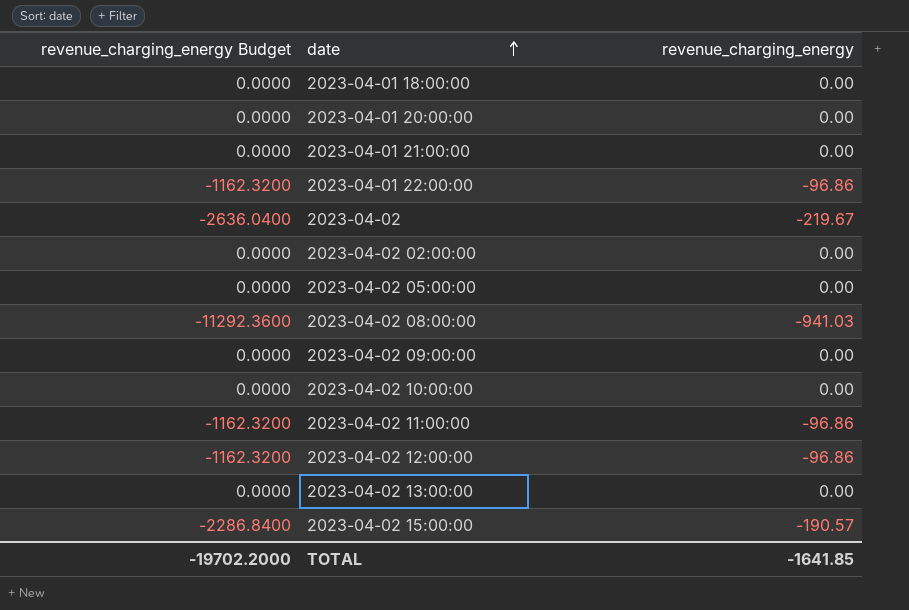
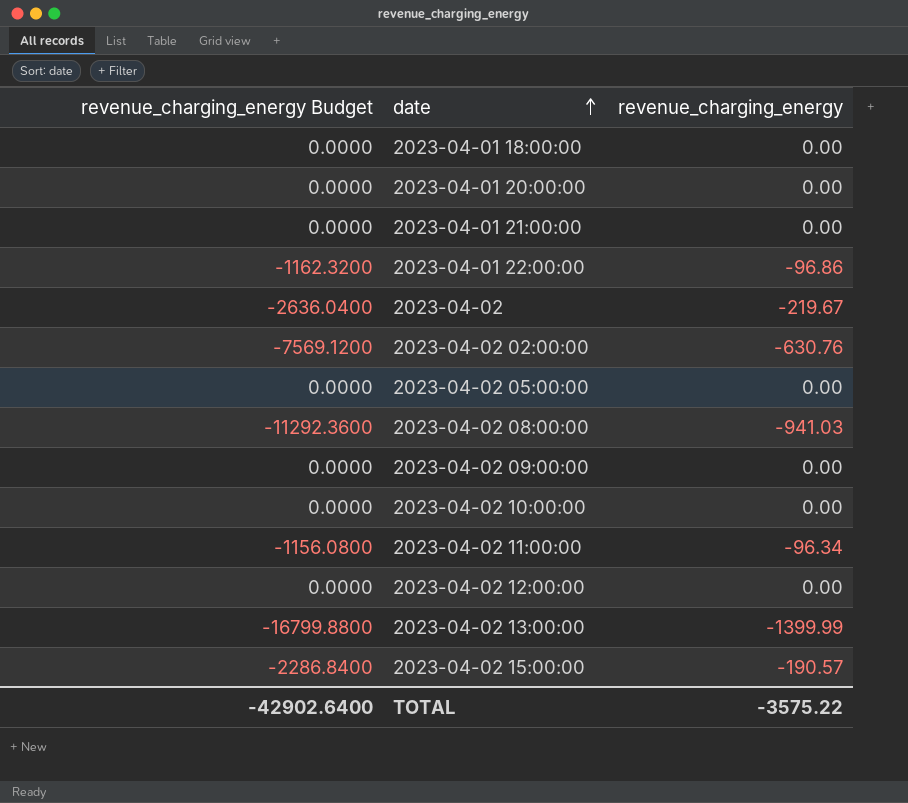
2023-04-02 02:00:00 | revenue_charging_energy Budget: 0.0000 -> -7569.1200
2023-04-02 02:00:00 | revenue_charging_energy: 0.00 -> -630.76
2023-04-02 11:00:00 | revenue_charging_energy Budget: -1162.3200 -> -1156.0800
2023-04-02 11:00:00 | revenue_charging_energy: -96.86 -> -96.34
2023-04-02 12:00:00 | revenue_charging_energy Budget: -1162.3200 -> 0.0000
2023-04-02 12:00:00 | revenue_charging_energy: -96.86 -> 0.00
2023-04-02 13:00:00 | revenue_charging_energy Budget: 0.0000 -> -16799.8800
2023-04-02 13:00:00 | revenue_charging_energy: 0.00 -> -1399.99
TOTAL | revenue_charging_energy Budget: -19702.2000 -> -42902.6400
TOTAL | revenue_charging_energy: -1641.85 -> -3575.22

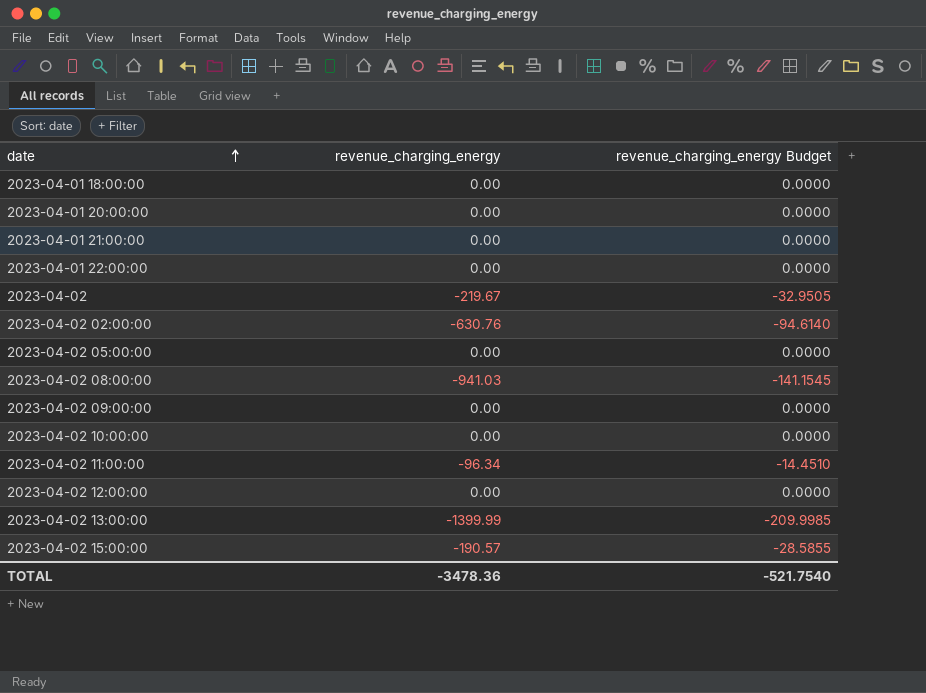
column revenue_charging_energy Budget | formula: [revenue_charging_energy] * 12 -> [revenue_charging_energy] * 0.15
column revenue_charging_energy Budget | position: 1 -> 3
2023-04-01 22:00:00 | revenue_charging_energy: -96.86 -> 0.00
TOTAL | revenue_charging_energy: -3575.22 -> -3478.36
TOTAL | revenue_charging_energy Budget: -42902.6400 -> -521.7540

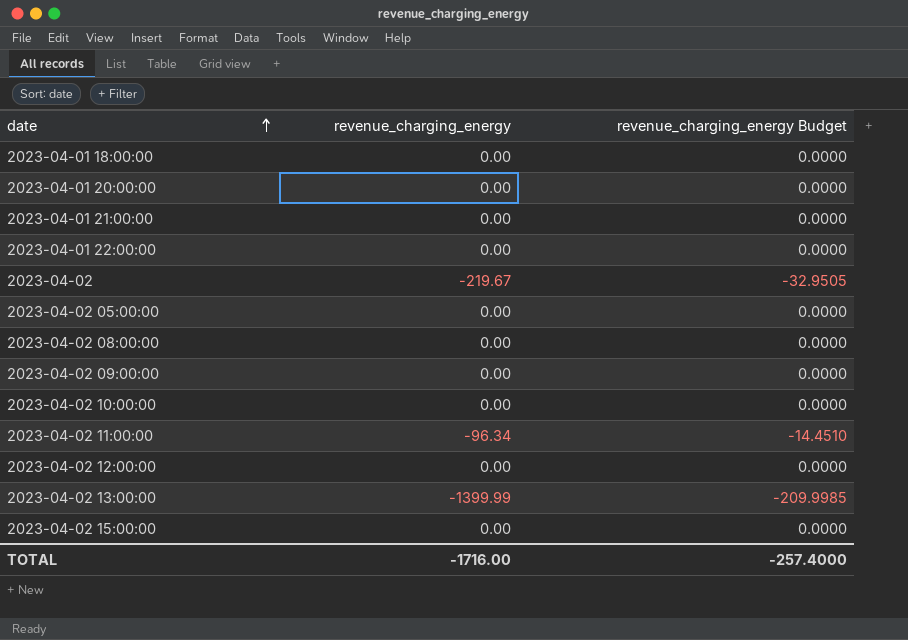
row 2023-04-02 02:00:00: -630.76 | -94.6140 -> none
2023-04-02 08:00:00 | revenue_charging_energy: -941.03 -> 0.00
2023-04-02 08:00:00 | revenue_charging_energy Budget: -141.1545 -> 0.0000
2023-04-02 15:00:00 | revenue_charging_energy: -190.57 -> 0.00
2023-04-02 15:00:00 | revenue_charging_energy Budget: -28.5855 -> 0.0000
TOTAL | revenue_charging_energy: -3478.36 -> -1716.00
TOTAL | revenue_charging_energy Budget: -521.7540 -> -257.4000

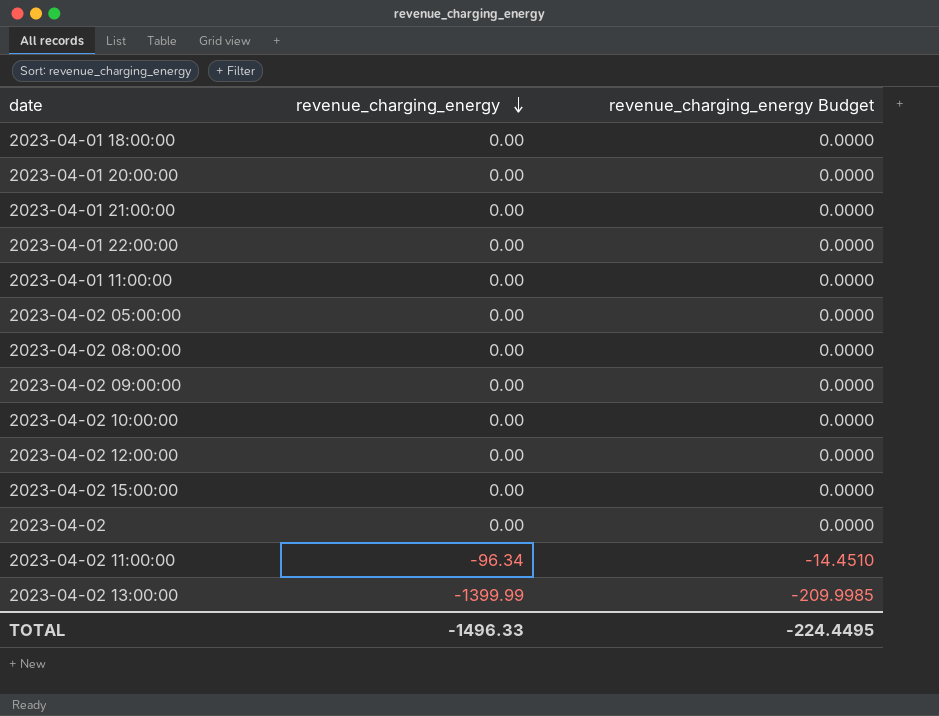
row order: date ascending -> revenue_charging_energy descending
row 2023-04-01 11:00:00: none -> 0.00 | 0.0000
2023-04-02 | revenue_charging_energy: -219.67 -> 0.00
2023-04-02 | revenue_charging_energy Budget: -32.9505 -> 0.0000
TOTAL | revenue_charging_energy: -1716.00 -> -1496.33
TOTAL | revenue_charging_energy Budget: -257.4000 -> -224.4495

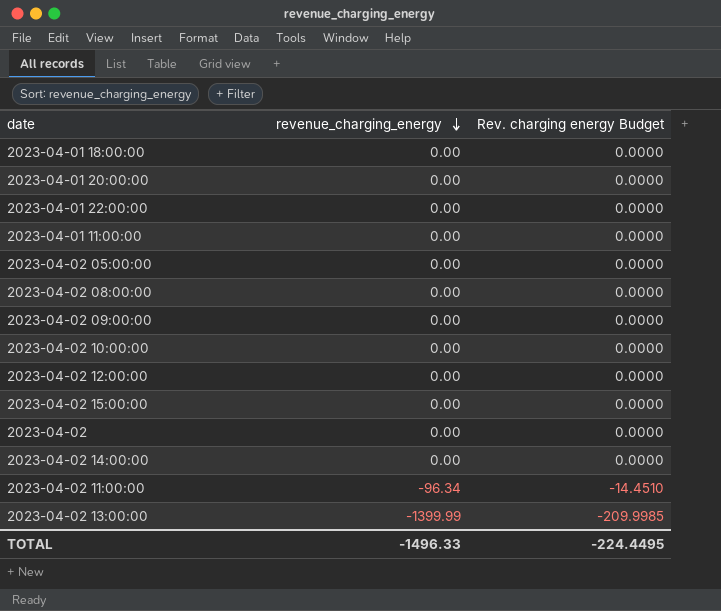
column name: revenue_charging_energy Budget -> Rev. charging energy Budget
row 2023-04-01 21:00:00: 0.00 | 0.0000 -> none
row 2023-04-02 14:00:00: none -> 0.00 | 0.0000

